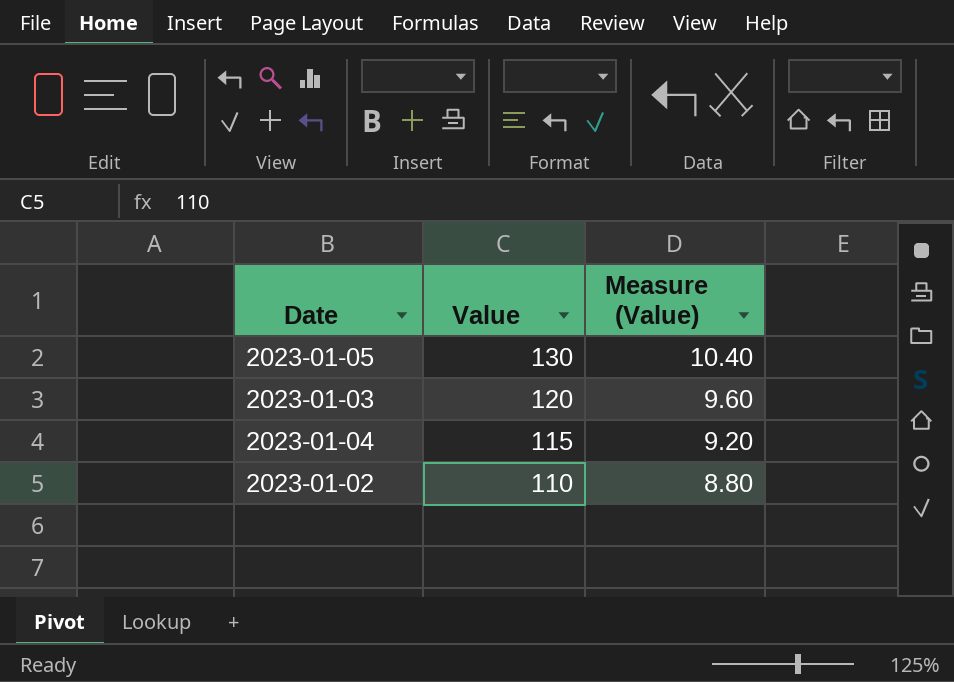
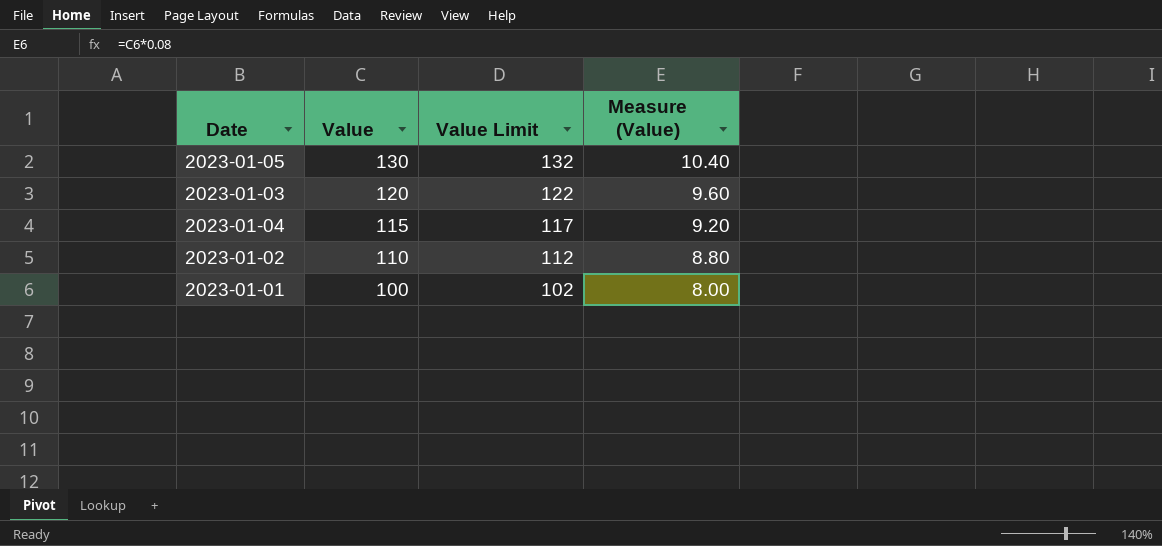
column Value Limit | formula: none -> [Value] + 2
row 2023-01-01: none -> 100 | 102 | 8.00

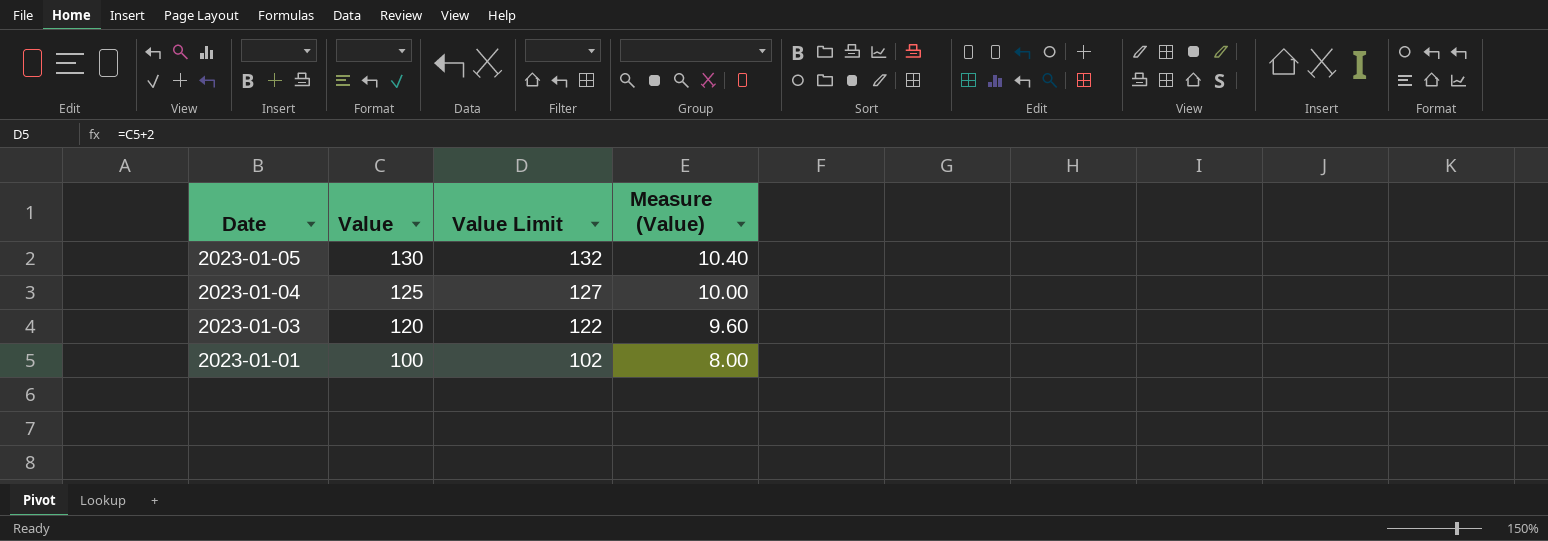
row order: Value descending -> Date descending
row 2023-01-02: 110 | 112 | 8.80 -> none
2023-01-04 | Value: 115 -> 125
2023-01-04 | Value Limit: 117 -> 127
2023-01-04 | Measure (Value): 9.20 -> 10.00

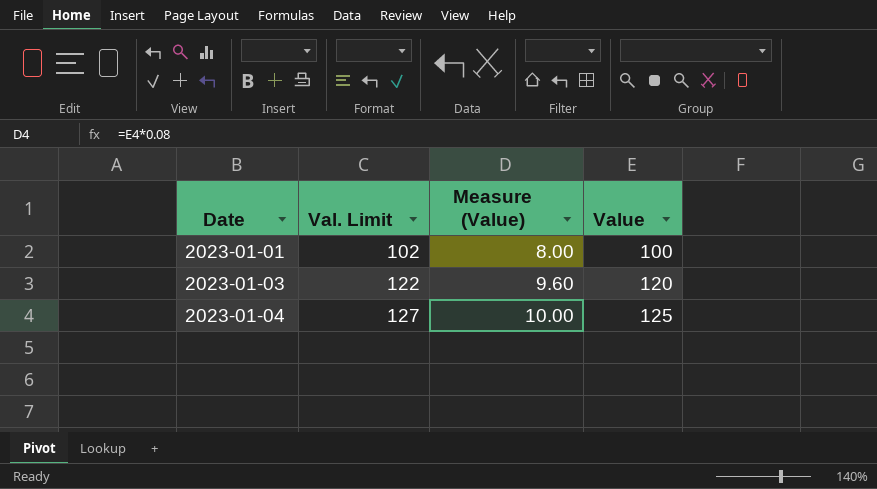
row order: Date descending -> Date ascending
column name: Value Limit -> Val. Limit
column Value | position: 2 -> 4
row 2023-01-05: 130 | 132 | 10.40 -> none

